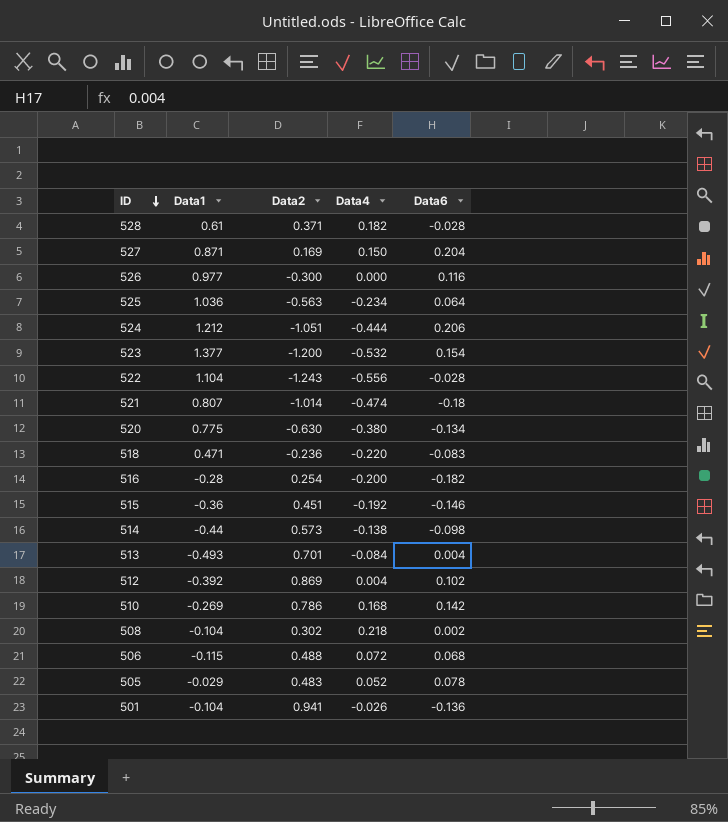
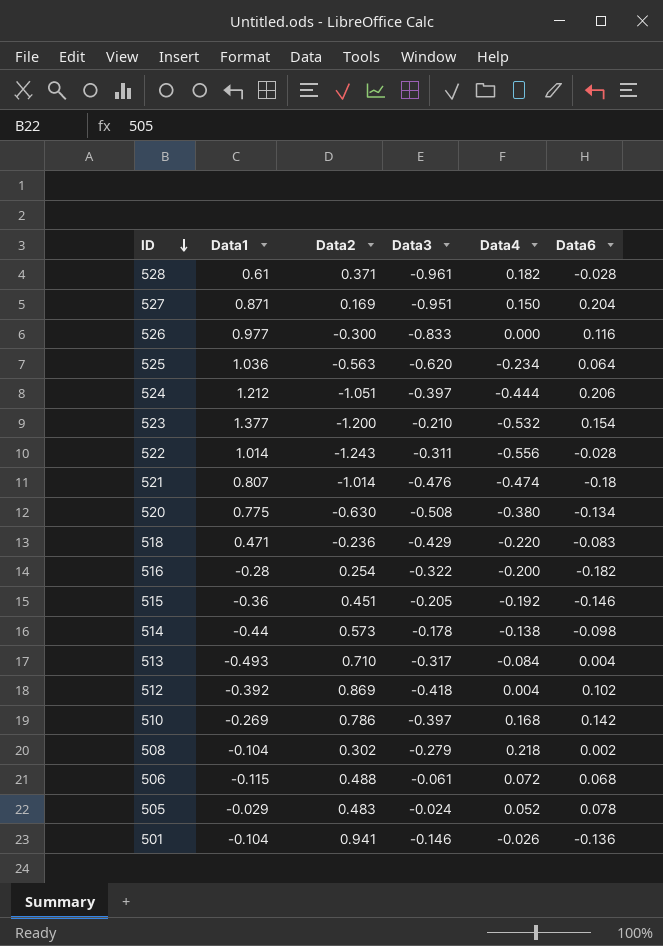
column Data3 | position: none -> 4
522 | Data1: 1.104 -> 1.014
513 | Data2: 0.701 -> 0.710

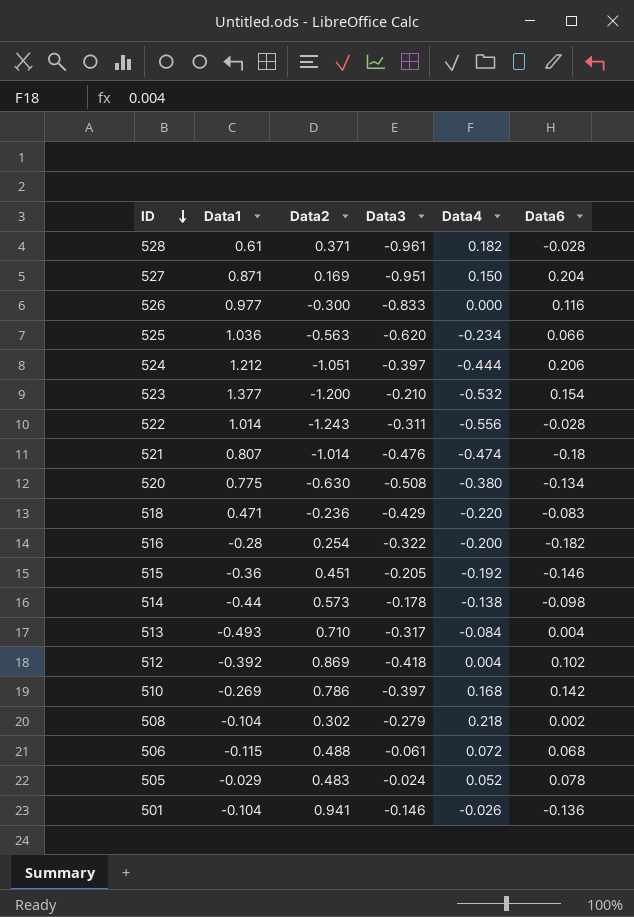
525 | Data6: 0.064 -> 0.066

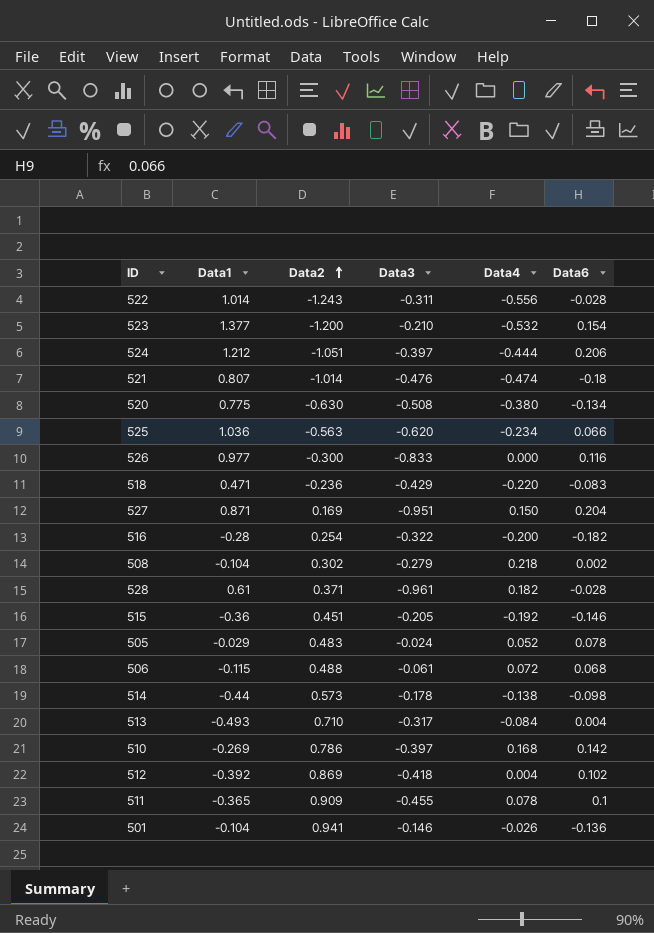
row order: ID descending -> Data2 ascending
row 511: none -> -0.365 | 0.909 | -0.455 | 0.078 | 0.1

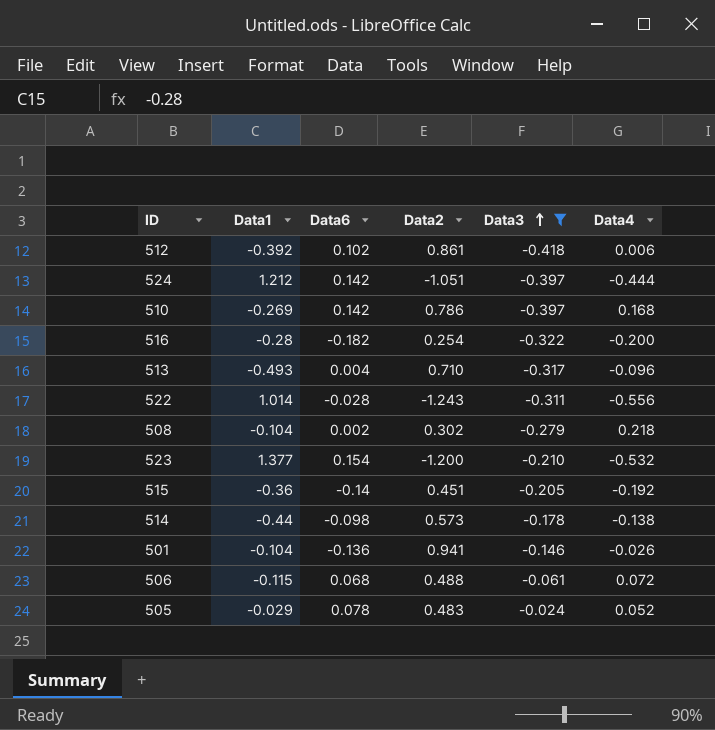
filter: none -> Data3 >= -0.418
row order: Data2 ascending -> Data3 ascending
column Data6 | position: 6 -> 3
512 | Data2: 0.869 -> 0.861
512 | Data4: 0.004 -> 0.006
524 | Data6: 0.206 -> 0.142
513 | Data4: -0.084 -> -0.096
515 | Data6: -0.146 -> -0.14

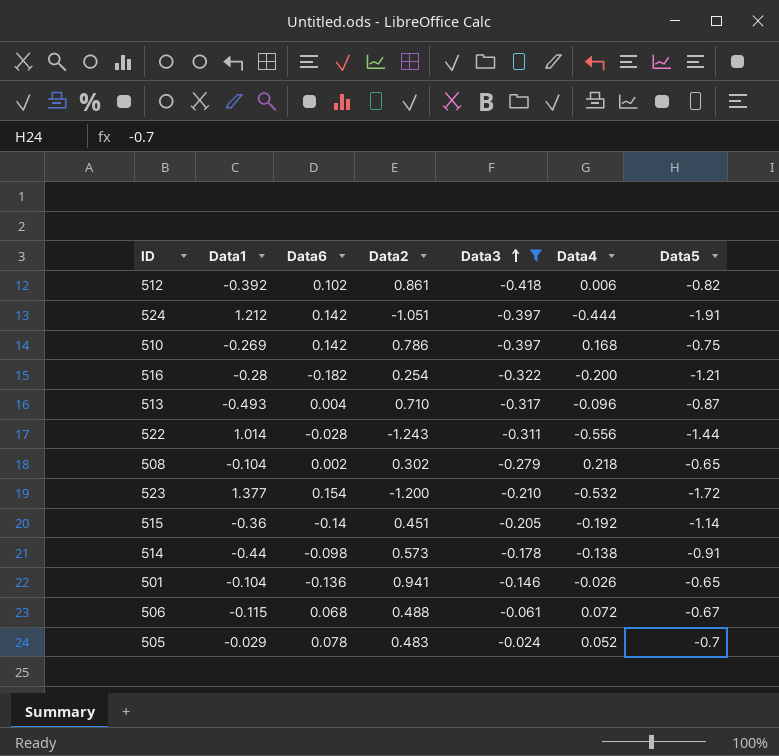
column Data5 | position: none -> 7

